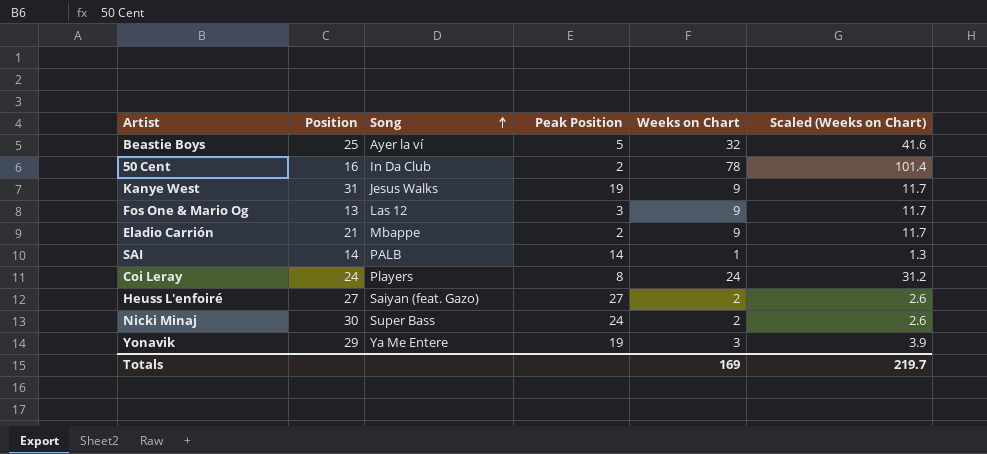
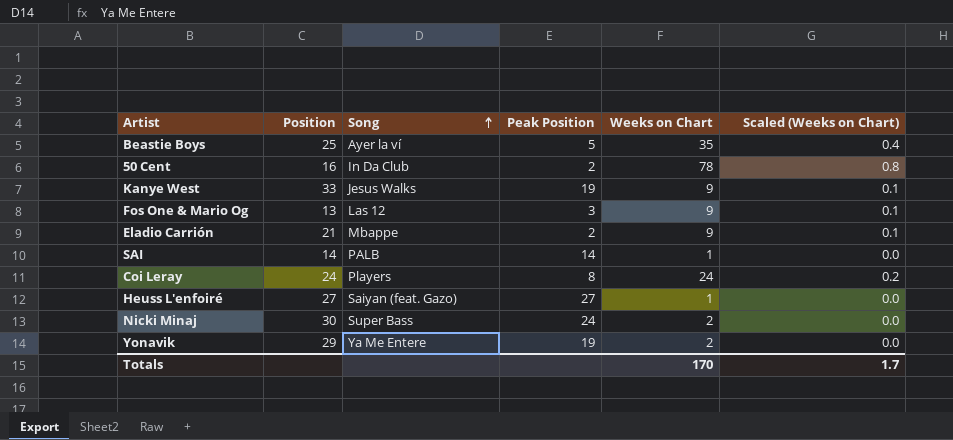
column Scaled (Weeks on Chart) | formula: [Weeks on Chart] * 1.3 -> [Weeks on Chart] * 0.01
Beastie Boys | Weeks on Chart: 32 -> 35
Kanye West | Position: 31 -> 33
Heuss L'enfoiré | Weeks on Chart: 2 -> 1
Yonavik | Weeks on Chart: 3 -> 2
Totals | Weeks on Chart: 169 -> 170
Totals | Scaled (Weeks on Chart): 219.7 -> 1.7

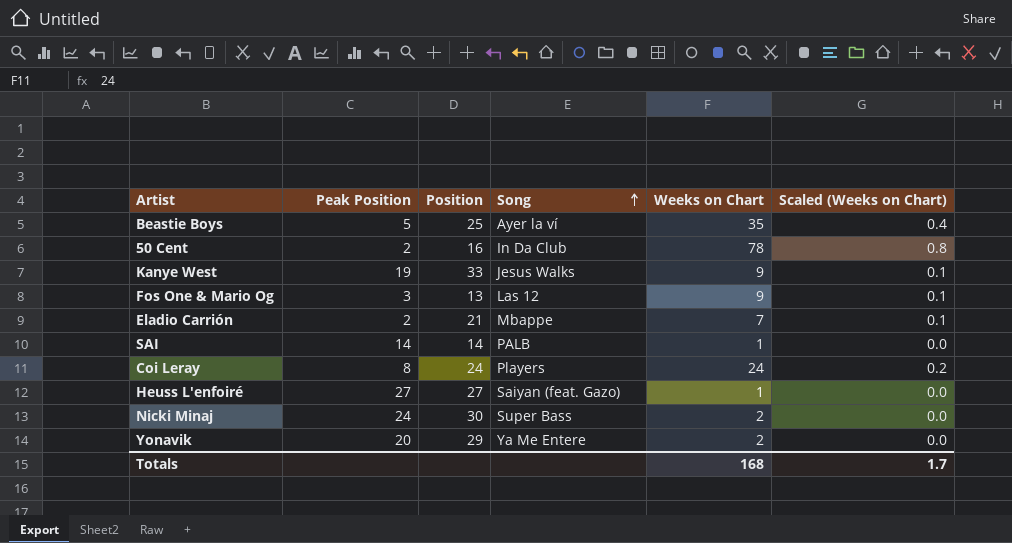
column Peak Position | position: 4 -> 2
Eladio Carrión | Weeks on Chart: 9 -> 7
Yonavik | Peak Position: 19 -> 20
Totals | Weeks on Chart: 170 -> 168

